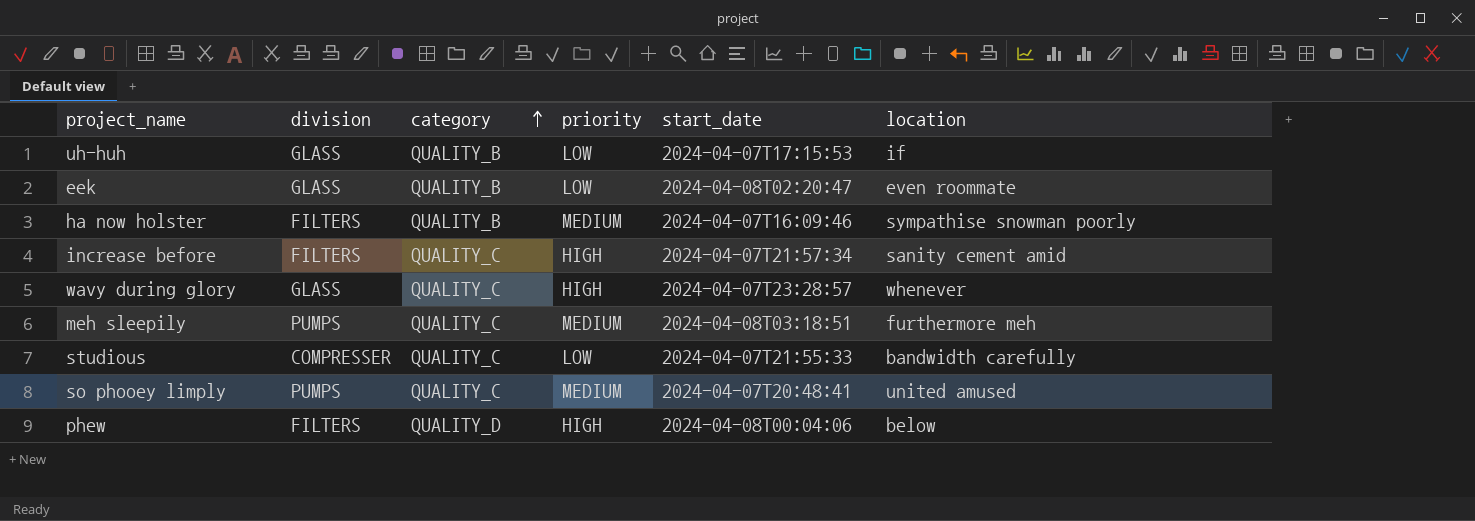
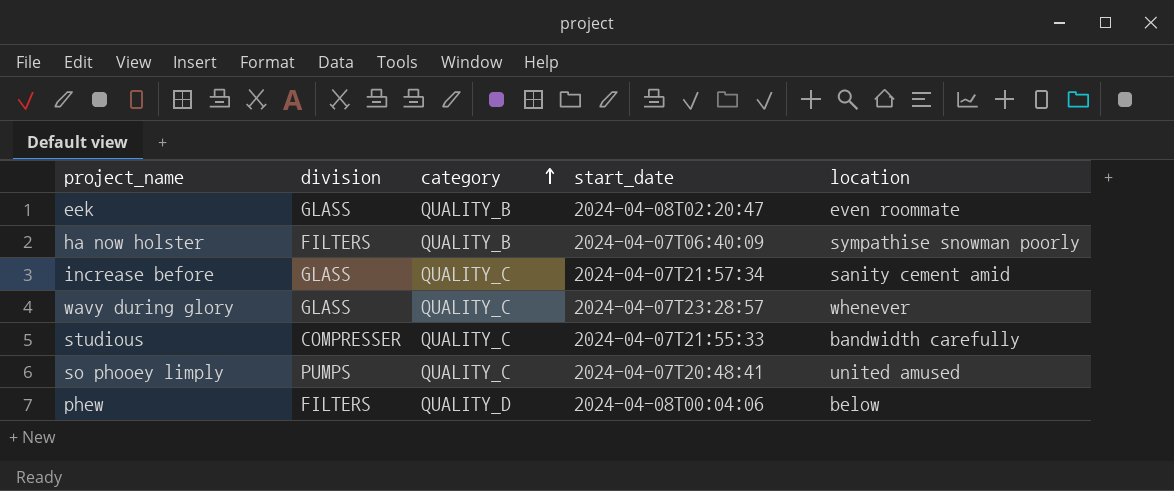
column priority | position: 4 -> none
row uh-huh: GLASS | QUALITY_B | LOW | 2024-04-07T17:15:53 | if -> none
row meh sleepily: PUMPS | QUALITY_C | MEDIUM | 2024-04-08T03:18:51 | furthermore meh -> none
ha now holster | start_date: 2024-04-07T16:09:46 -> 2024-04-07T06:40:09
increase before | division: FILTERS -> GLASS

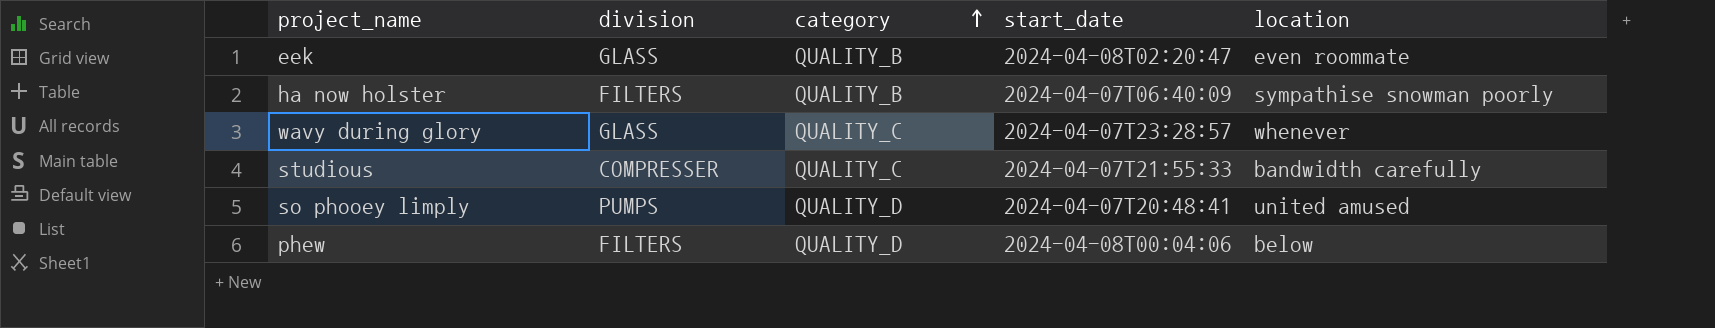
row increase before: GLASS | QUALITY_C | 2024-04-07T21:57:34 | sanity cement amid -> none
so phooey limply | category: QUALITY_C -> QUALITY_D

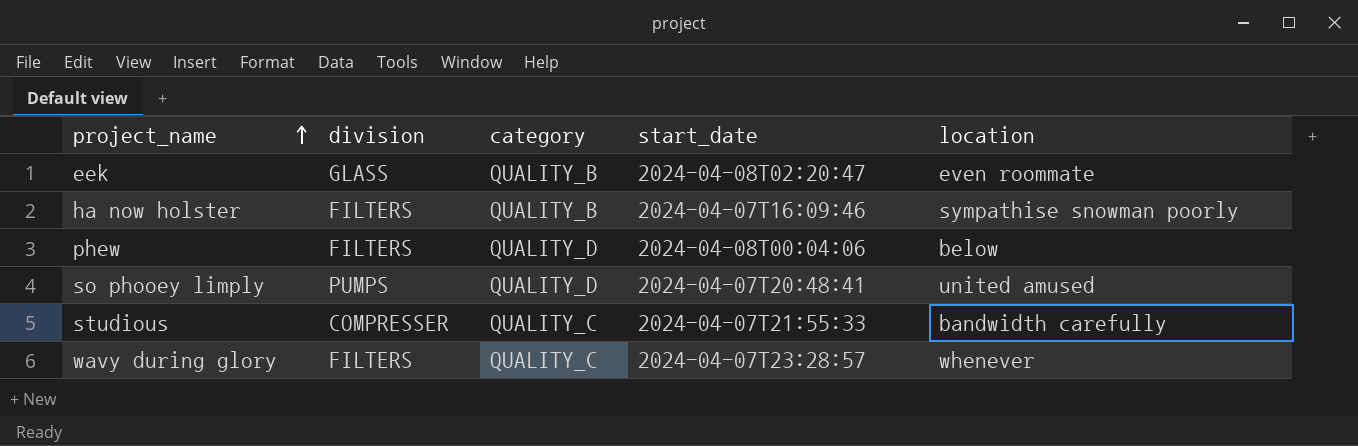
row order: category ascending -> project_name ascending
ha now holster | start_date: 2024-04-07T06:40:09 -> 2024-04-07T16:09:46
wavy during glory | division: GLASS -> FILTERS

